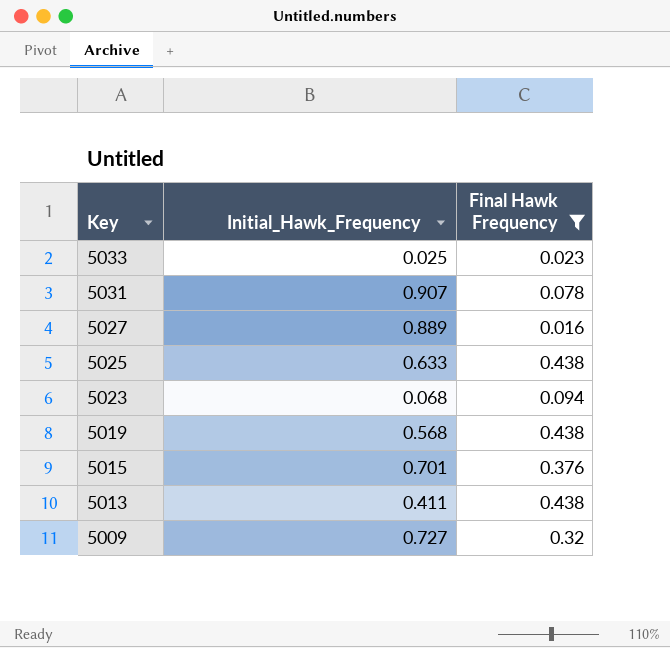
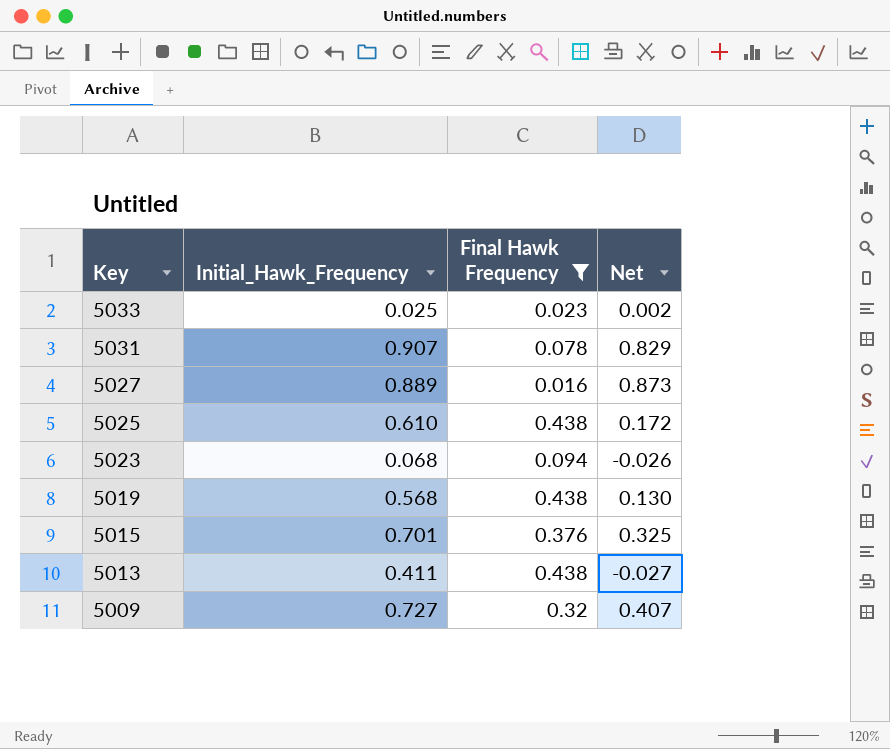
column Net | formula: none -> [Initial_Hawk_Frequency] - [Final Hawk Frequency]
5025 | Initial_Hawk_Frequency: 0.633 -> 0.610

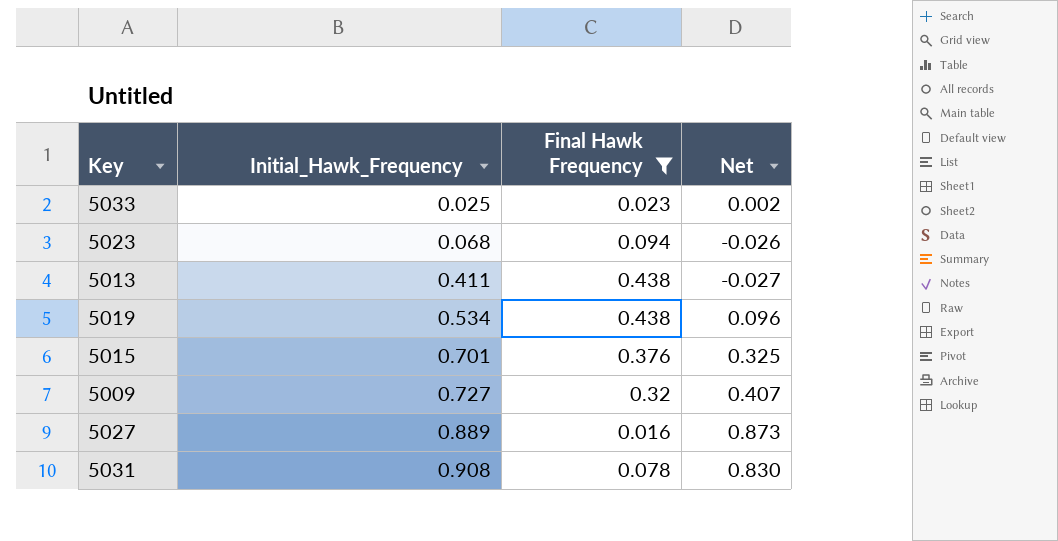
row order: Key descending -> Initial_Hawk_Frequency ascending
row 5025: 0.610 | 0.438 | 0.172 -> none
5019 | Initial_Hawk_Frequency: 0.568 -> 0.534
5019 | Net: 0.130 -> 0.096
5031 | Initial_Hawk_Frequency: 0.907 -> 0.908
5031 | Net: 0.829 -> 0.830

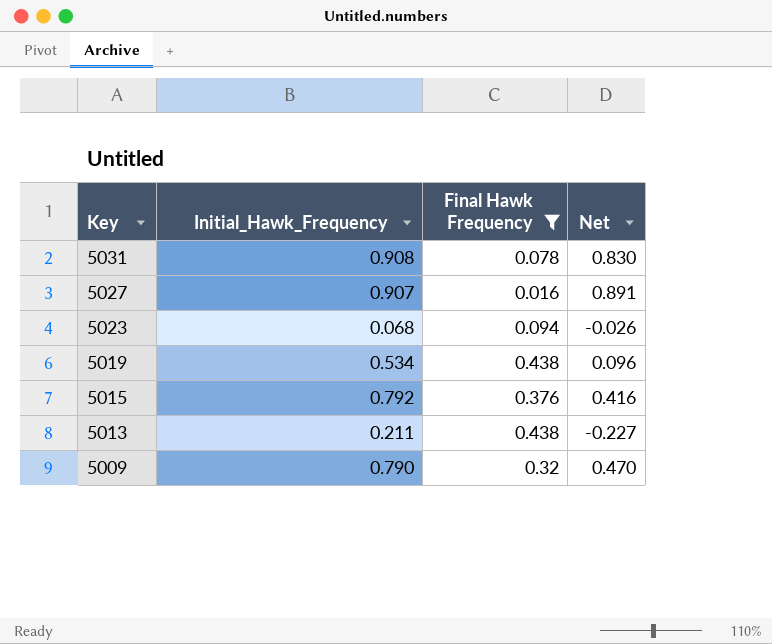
row order: Initial_Hawk_Frequency ascending -> Key descending
row 5033: 0.025 | 0.023 | 0.002 -> none
5027 | Initial_Hawk_Frequency: 0.889 -> 0.907
5027 | Net: 0.873 -> 0.891
5015 | Initial_Hawk_Frequency: 0.701 -> 0.792
5015 | Net: 0.325 -> 0.416
5013 | Initial_Hawk_Frequency: 0.411 -> 0.211
5013 | Net: -0.027 -> -0.227
5009 | Initial_Hawk_Frequency: 0.727 -> 0.790
5009 | Net: 0.407 -> 0.470

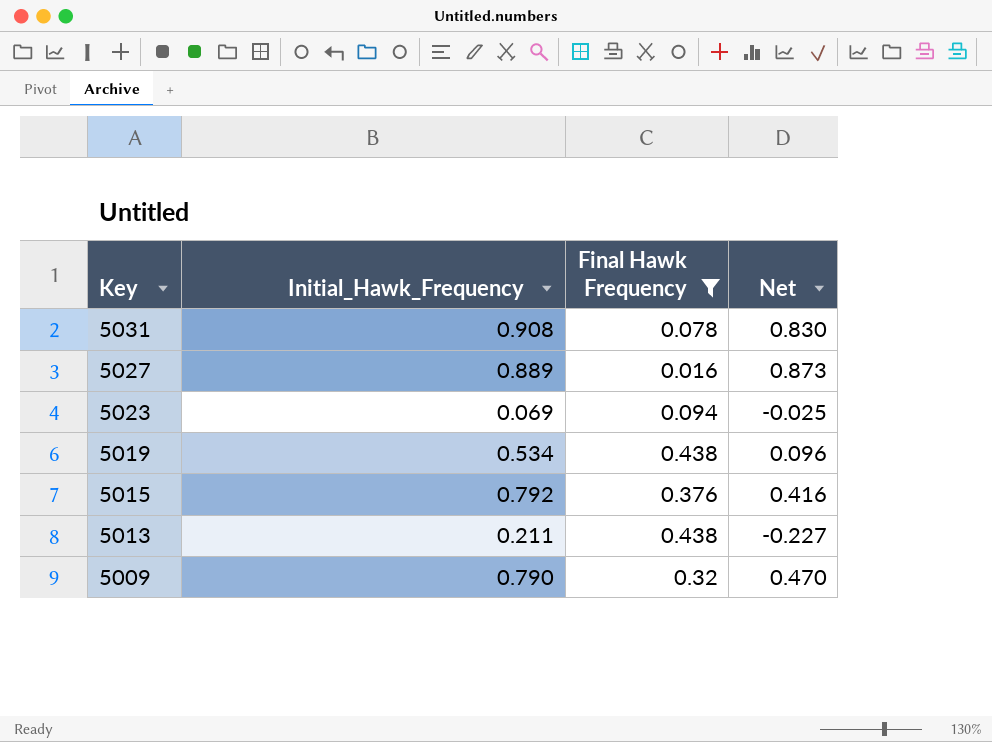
5027 | Initial_Hawk_Frequency: 0.907 -> 0.889
5027 | Net: 0.891 -> 0.873
5023 | Initial_Hawk_Frequency: 0.068 -> 0.069
5023 | Net: -0.026 -> -0.025

